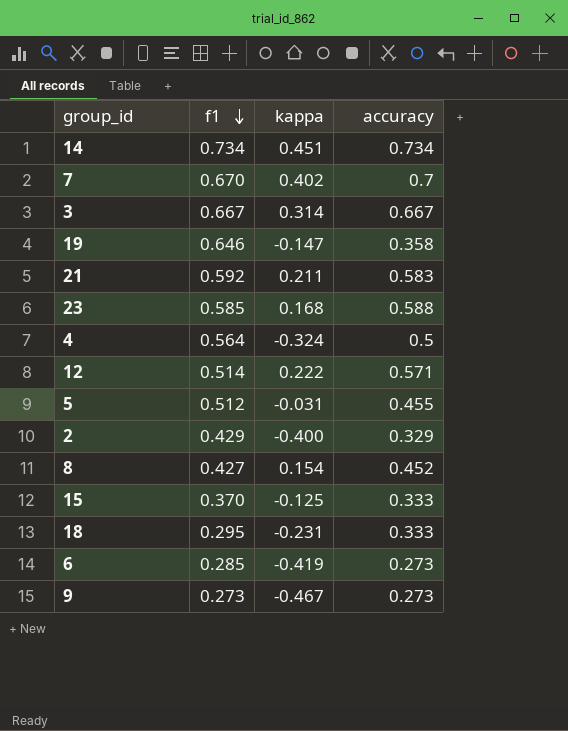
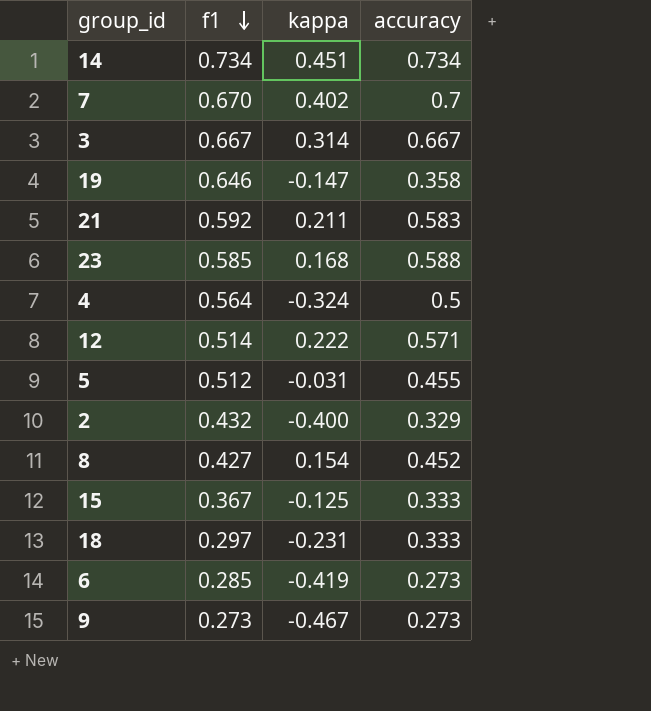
2 | f1: 0.429 -> 0.432
15 | f1: 0.370 -> 0.367
18 | f1: 0.295 -> 0.297

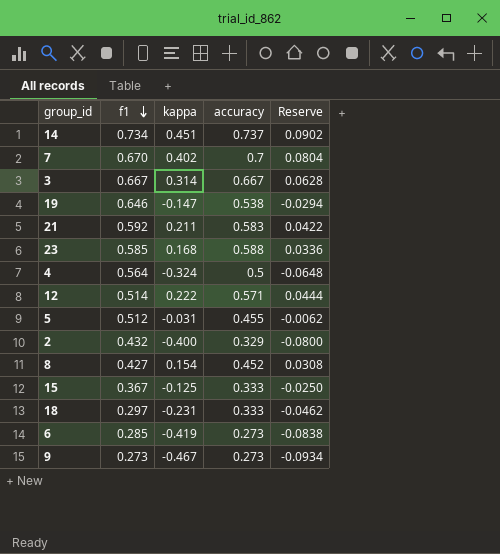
column Reserve | formula: none -> [kappa] * 0.2
14 | accuracy: 0.734 -> 0.737
19 | accuracy: 0.358 -> 0.538

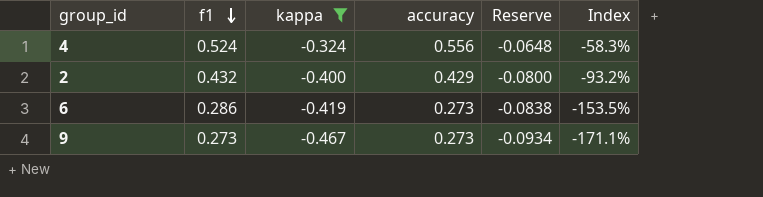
filter: none -> kappa <= -0.324
column Index | formula: none -> [kappa] / [accuracy]
4 | f1: 0.564 -> 0.524
4 | accuracy: 0.5 -> 0.556
2 | accuracy: 0.329 -> 0.429
6 | f1: 0.285 -> 0.286

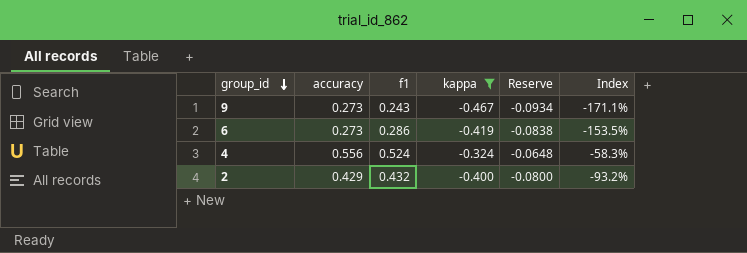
row order: f1 descending -> group_id descending
column accuracy | position: 4 -> 2
9 | f1: 0.273 -> 0.243

